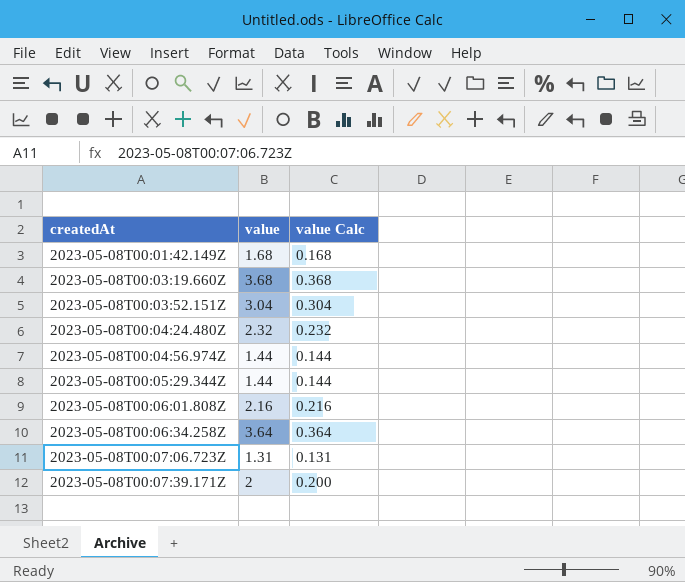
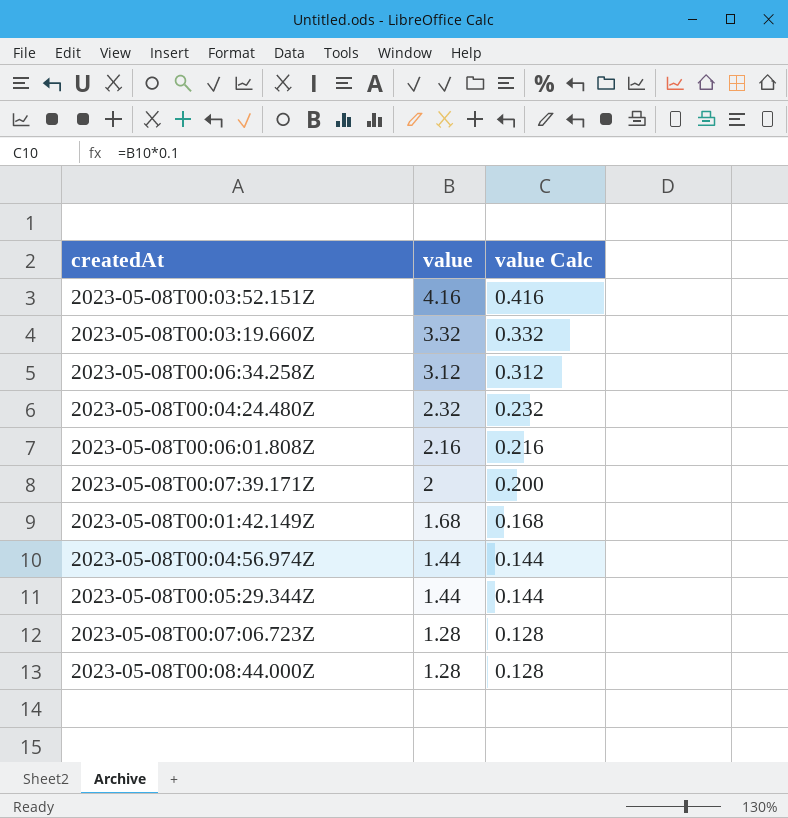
row order: createdAt ascending -> value descending
2023-05-08T00:03:52.151Z | value: 3.04 -> 4.16
2023-05-08T00:03:52.151Z | value Calc: 0.304 -> 0.416
2023-05-08T00:03:19.660Z | value: 3.68 -> 3.32
2023-05-08T00:03:19.660Z | value Calc: 0.368 -> 0.332
2023-05-08T00:06:34.258Z | value: 3.64 -> 3.12
2023-05-08T00:06:34.258Z | value Calc: 0.364 -> 0.312
2023-05-08T00:07:06.723Z | value: 1.31 -> 1.28
2023-05-08T00:07:06.723Z | value Calc: 0.131 -> 0.128
row 2023-05-08T00:08:44.000Z: none -> 1.28 | 0.128

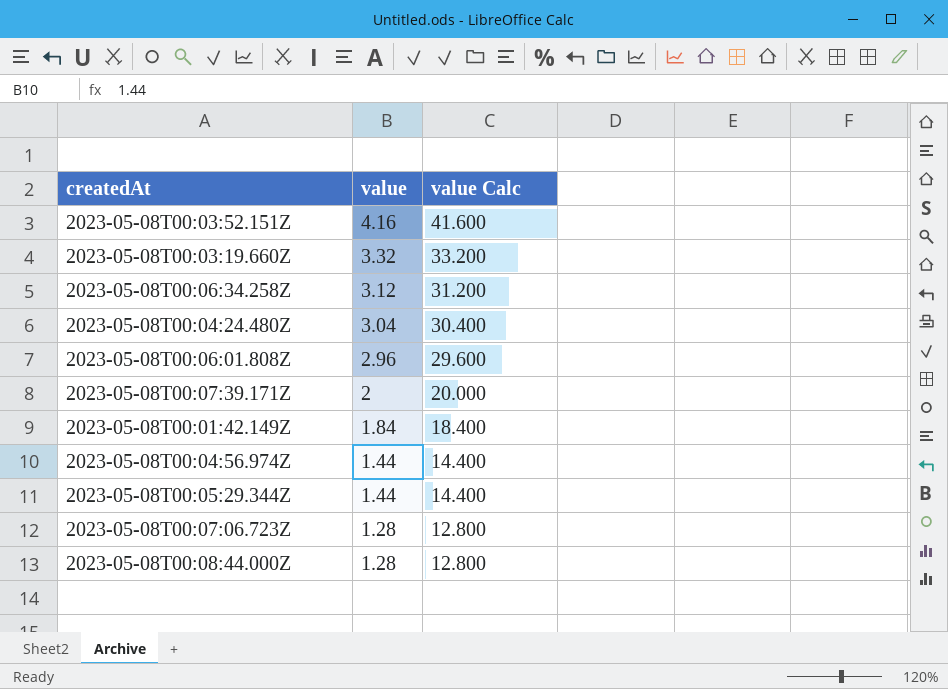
column value Calc | formula: [value] * 0.1 -> [value] * 10
2023-05-08T00:04:24.480Z | value: 2.32 -> 3.04
2023-05-08T00:06:01.808Z | value: 2.16 -> 2.96
2023-05-08T00:01:42.149Z | value: 1.68 -> 1.84

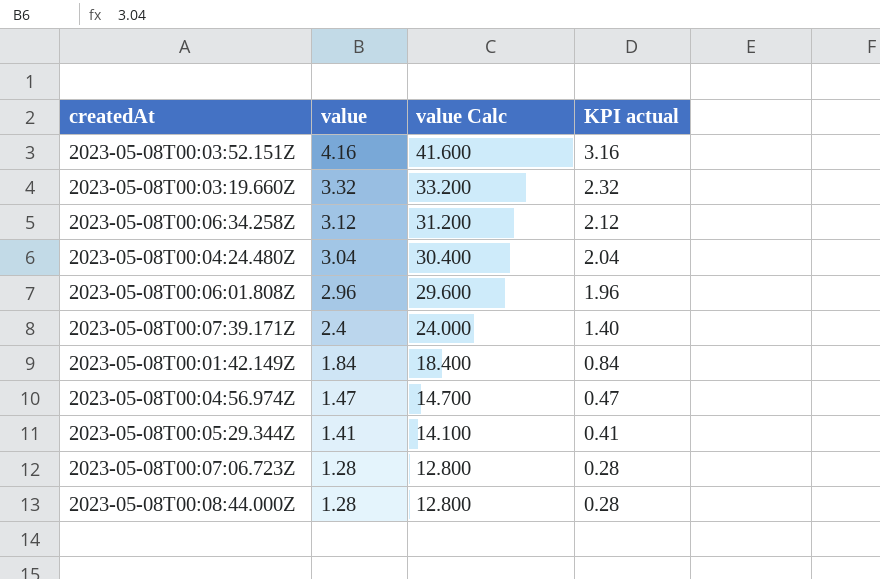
column KPI actual | formula: none -> [value] - 1
2023-05-08T00:07:39.171Z | value: 2 -> 2.4
2023-05-08T00:07:39.171Z | value Calc: 20.000 -> 24.000
2023-05-08T00:04:56.974Z | value: 1.44 -> 1.47
2023-05-08T00:04:56.974Z | value Calc: 14.400 -> 14.700
2023-05-08T00:05:29.344Z | value: 1.44 -> 1.41
2023-05-08T00:05:29.344Z | value Calc: 14.400 -> 14.100

